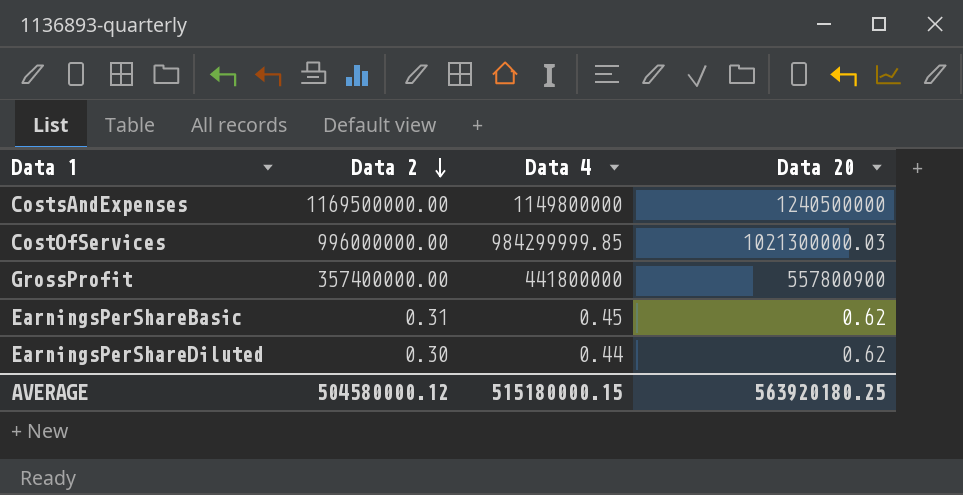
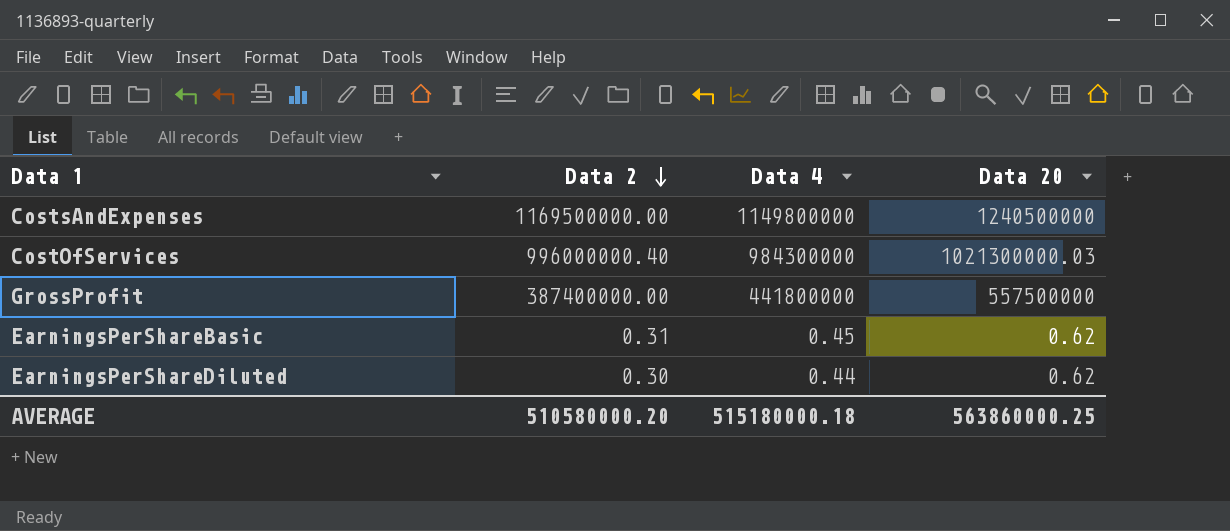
CostOfServices | Data 2: 996000000.00 -> 996000000.40
CostOfServices | Data 4: 984299999.85 -> 984300000
GrossProfit | Data 2: 357400000.00 -> 387400000.00
GrossProfit | Data 20: 557800900 -> 557500000
AVERAGE | Data 2: 504580000.12 -> 510580000.20
AVERAGE | Data 4: 515180000.15 -> 515180000.18
AVERAGE | Data 20: 563920180.25 -> 563860000.25

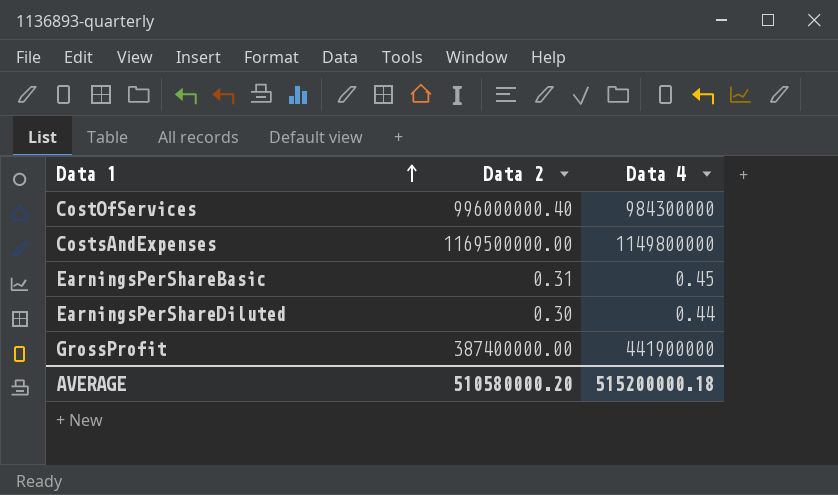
row order: Data 2 descending -> Data 1 ascending
column Data 20 | position: 4 -> none
GrossProfit | Data 4: 441800000 -> 441900000
AVERAGE | Data 4: 515180000.18 -> 515200000.18

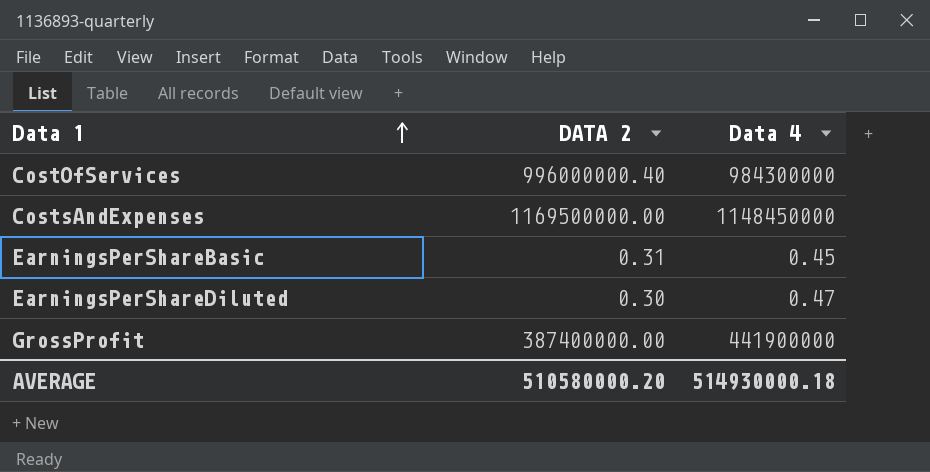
column name: Data 2 -> DATA 2
CostsAndExpenses | Data 4: 1149800000 -> 1148450000
EarningsPerShareDiluted | Data 4: 0.44 -> 0.47
AVERAGE | Data 4: 515200000.18 -> 514930000.18

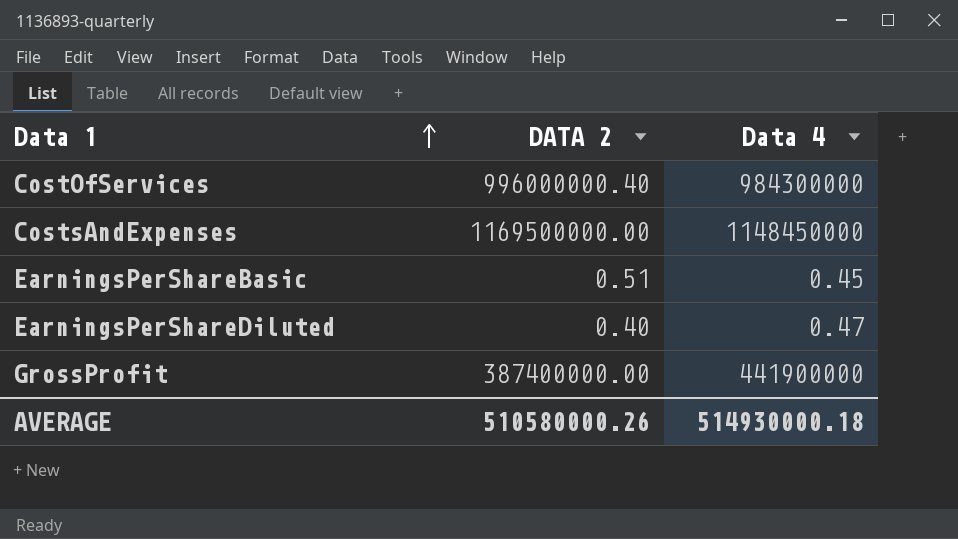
EarningsPerShareBasic | DATA 2: 0.31 -> 0.51
EarningsPerShareDiluted | DATA 2: 0.30 -> 0.40
AVERAGE | DATA 2: 510580000.20 -> 510580000.26

